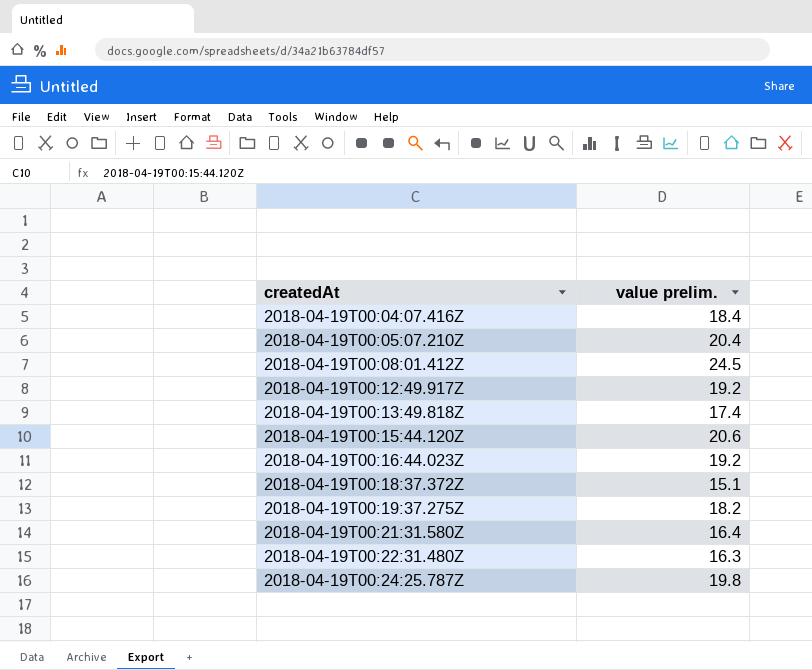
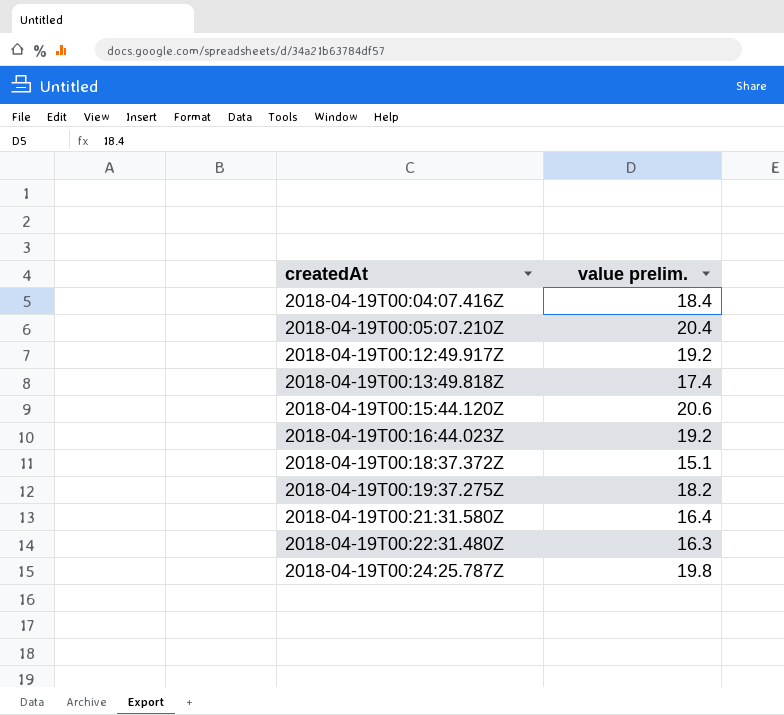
row 2018-04-19T00:08:01.412Z: 24.5 -> none

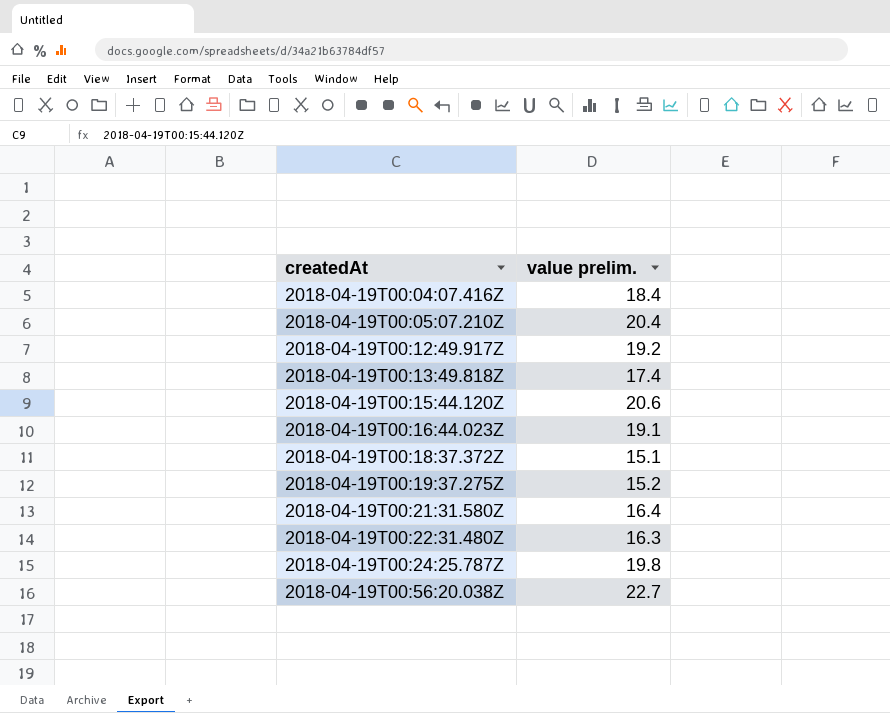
2018-04-19T00:16:44.023Z | value prelim.: 19.2 -> 19.1
2018-04-19T00:19:37.275Z | value prelim.: 18.2 -> 15.2
row 2018-04-19T00:56:20.038Z: none -> 22.7

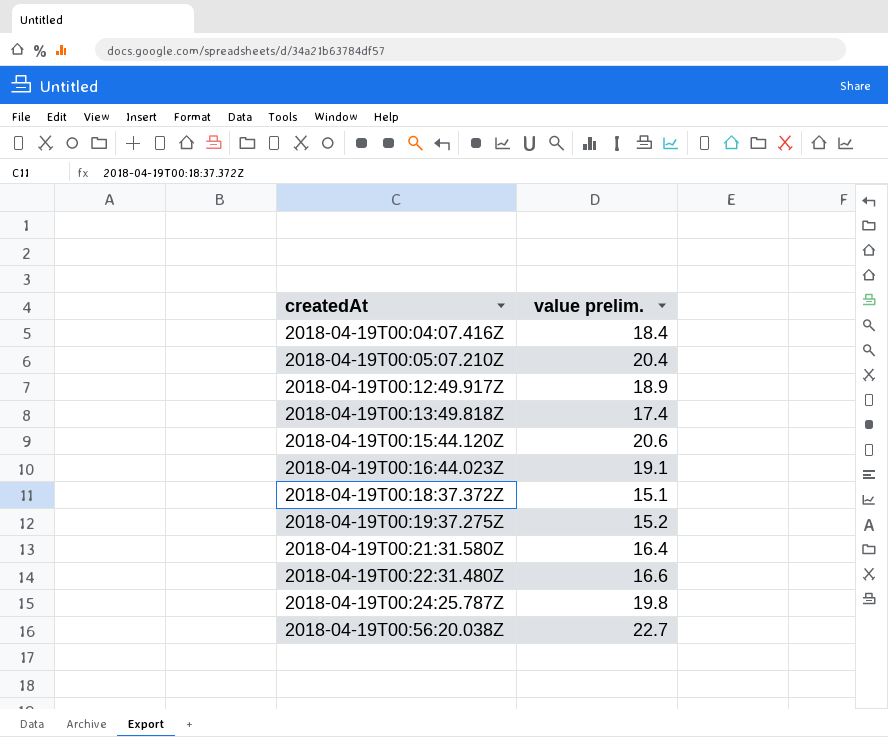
2018-04-19T00:12:49.917Z | value prelim.: 19.2 -> 18.9
2018-04-19T00:22:31.480Z | value prelim.: 16.3 -> 16.6

